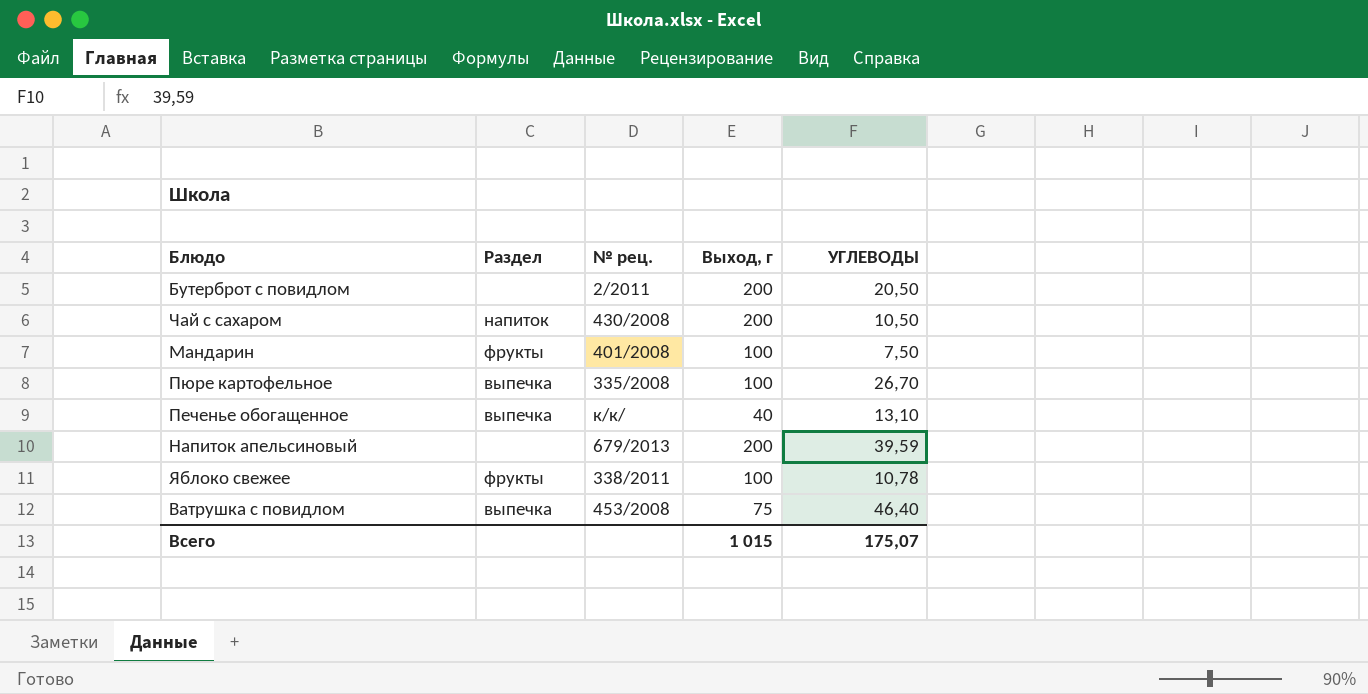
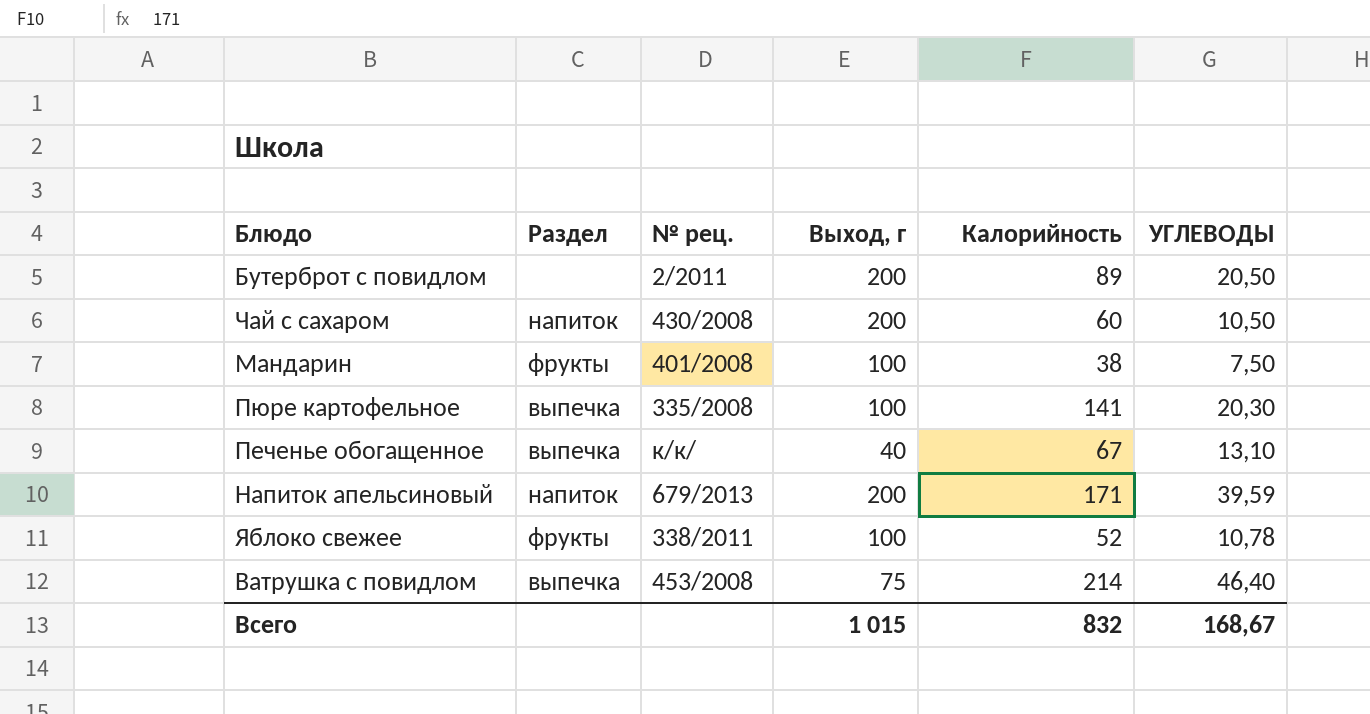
column Калорийность | position: none -> 5
Пюре картофельное | УГЛЕВОДЫ: 26,70 -> 20,30
Напиток апельсиновый | Раздел: none -> напиток
Всего | УГЛЕВОДЫ: 175,07 -> 168,67

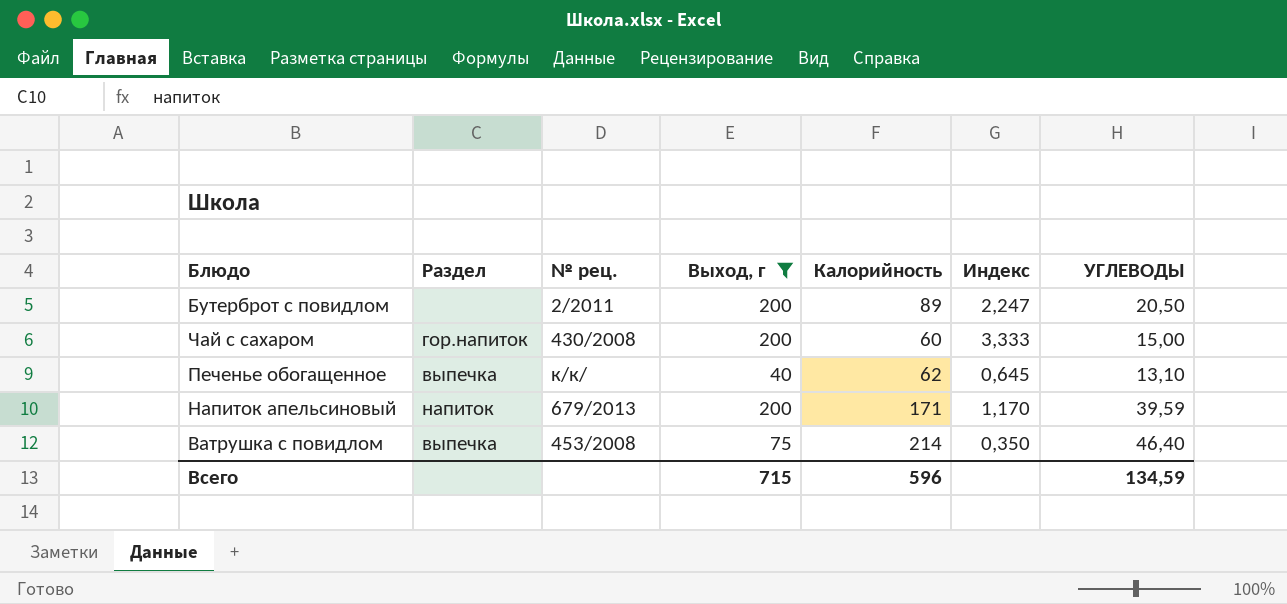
filter: none -> Выход, г != 100
column Индекс | formula: none -> [Выход, г] / [Калорийность]
Чай с сахаром | Раздел: напиток -> гор.напиток
Чай с сахаром | УГЛЕВОДЫ: 10,50 -> 15,00
Печенье обогащенное | Калорийность: 67 -> 62
Всего | Выход, г: 1 015 -> 715
Всего | Калорийность: 832 -> 596
Всего | УГЛЕВОДЫ: 168,67 -> 134,59

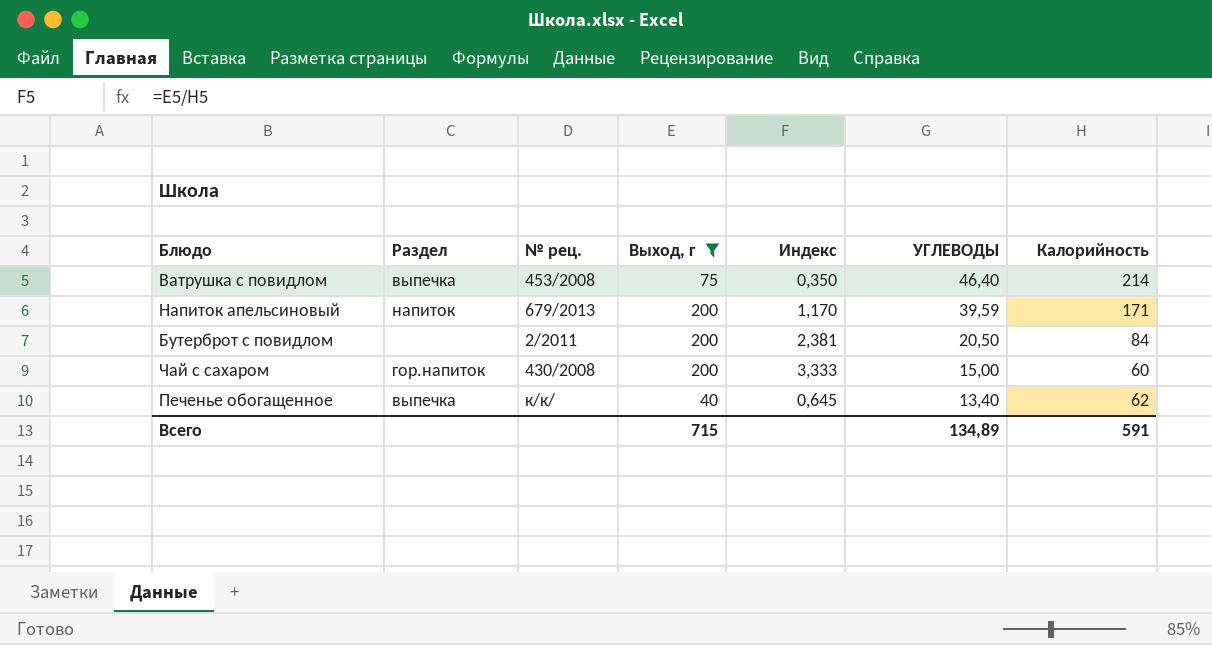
row order: none -> УГЛЕВОДЫ descending
column Калорийность | position: 5 -> 7
Бутерброт с повидлом | Индекс: 2,247 -> 2,381
Бутерброт с повидлом | Калорийность: 89 -> 84
Печенье обогащенное | УГЛЕВОДЫ: 13,10 -> 13,40
Всего | УГЛЕВОДЫ: 134,59 -> 134,89
Всего | Калорийность: 596 -> 591

